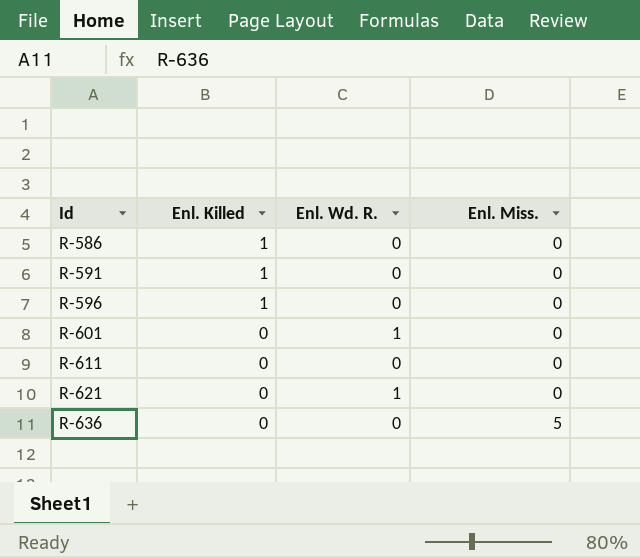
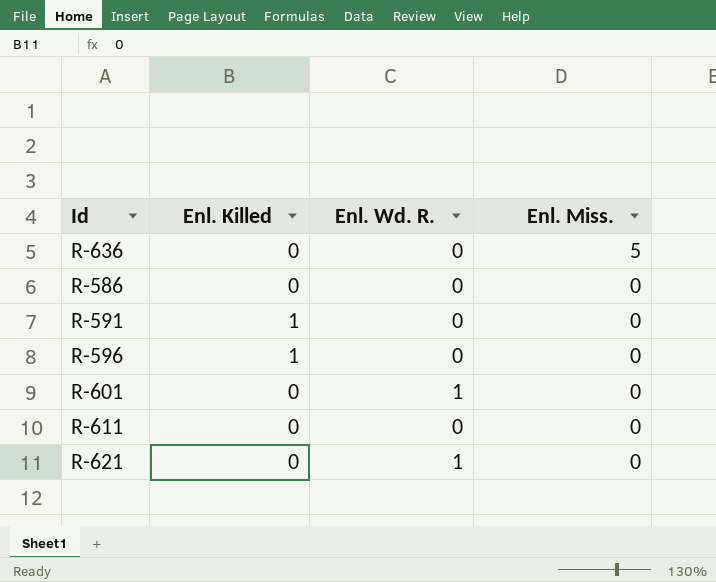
row order: Id ascending -> Enl. Miss. descending
R-586 | Enl. Killed: 1 -> 0

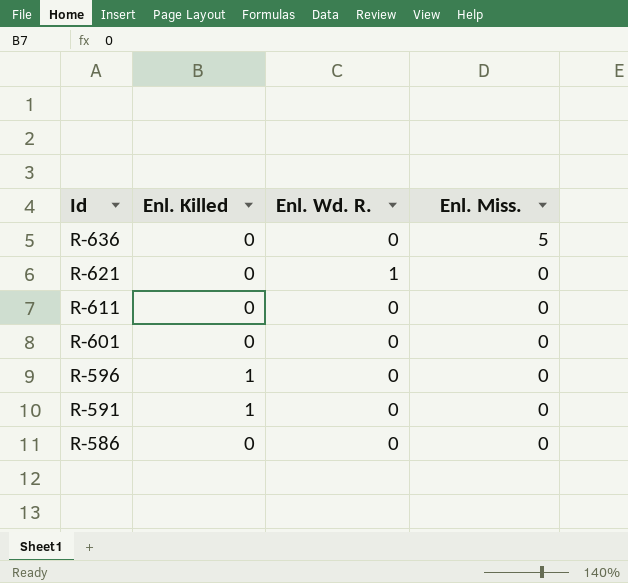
row order: Enl. Miss. descending -> Id descending
R-601 | Enl. Wd. R.: 1 -> 0

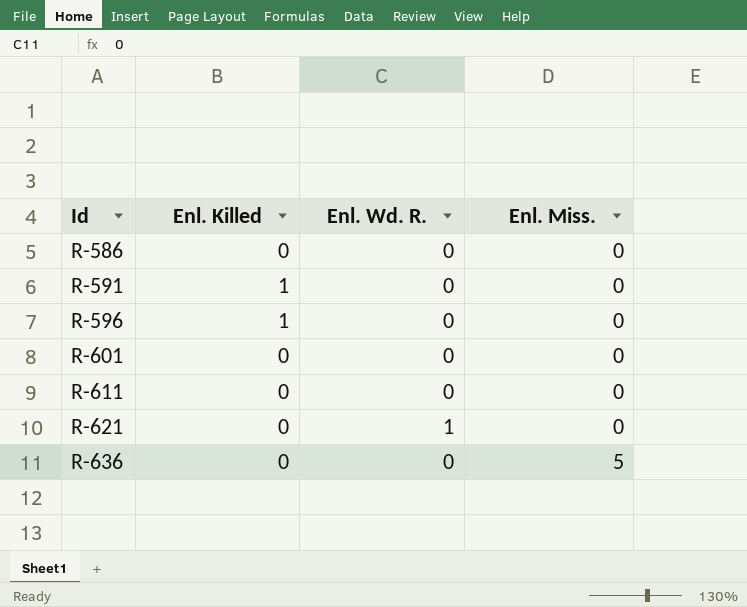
row order: Id descending -> Id ascending

